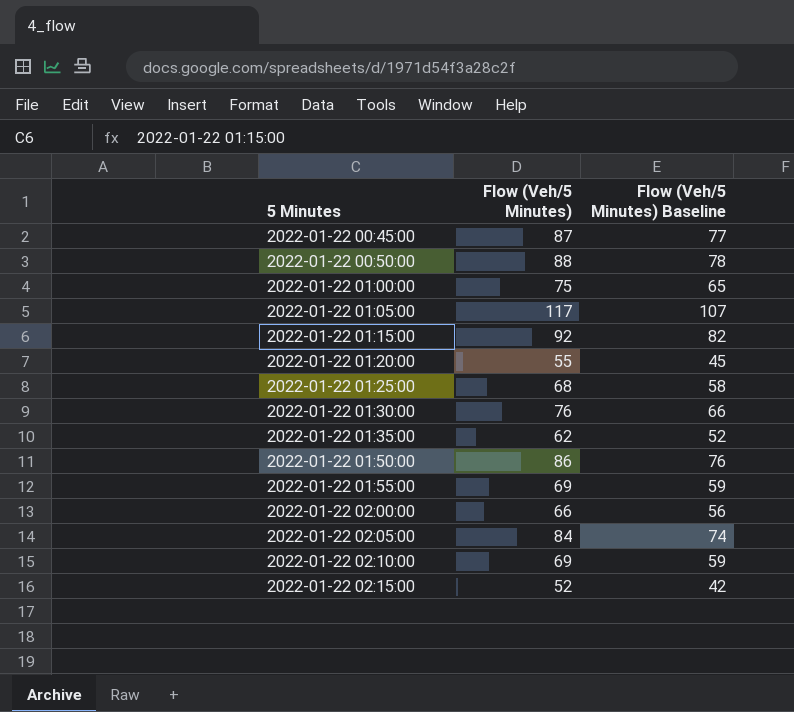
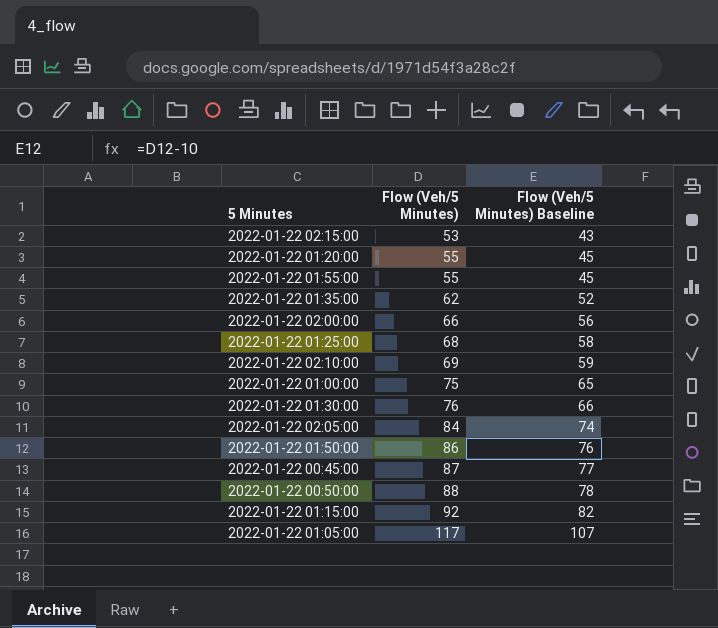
row order: 5 Minutes ascending -> Flow (Veh/5 Minutes) ascending
2022-01-22 02:15:00 | Flow (Veh/5 Minutes): 52 -> 53
2022-01-22 02:15:00 | Flow (Veh/5 Minutes) Baseline: 42 -> 43
2022-01-22 01:55:00 | Flow (Veh/5 Minutes): 69 -> 55
2022-01-22 01:55:00 | Flow (Veh/5 Minutes) Baseline: 59 -> 45

